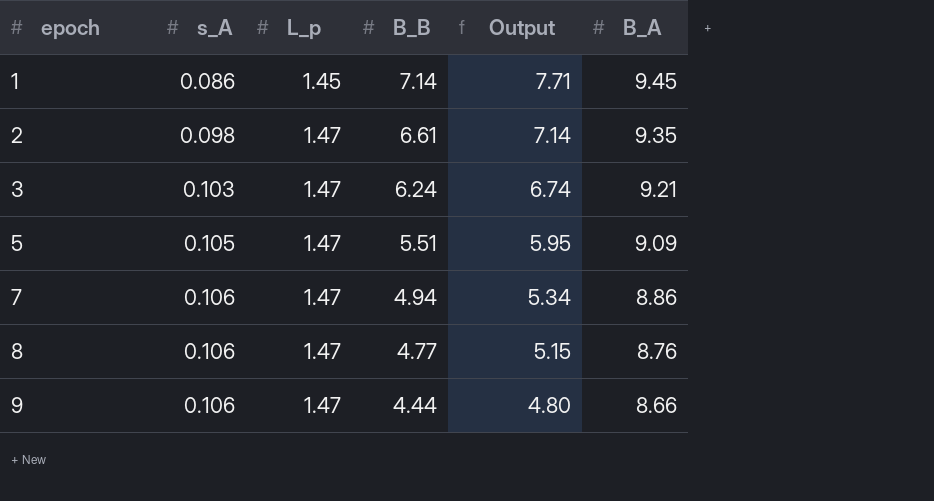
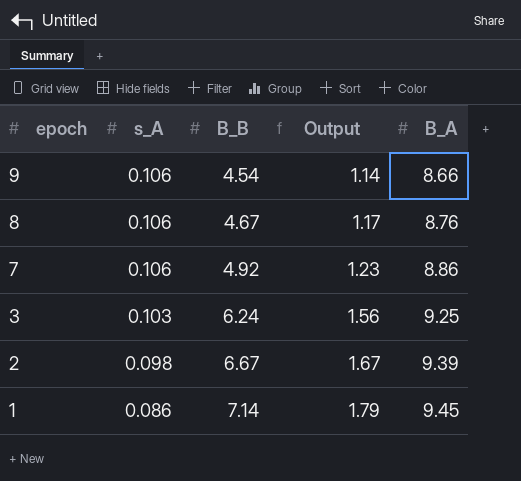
row order: epoch ascending -> epoch descending
column L_p | position: 3 -> none
column Output | formula: [B_B] * 1.08 -> [B_B] * 0.25
row 5: 0.105 | 1.47 | 5.51 | 5.95 | 9.09 -> none
9 | B_B: 4.44 -> 4.54
8 | B_B: 4.77 -> 4.67
7 | B_B: 4.94 -> 4.92
3 | B_A: 9.21 -> 9.25
2 | B_B: 6.61 -> 6.67
2 | B_A: 9.35 -> 9.39

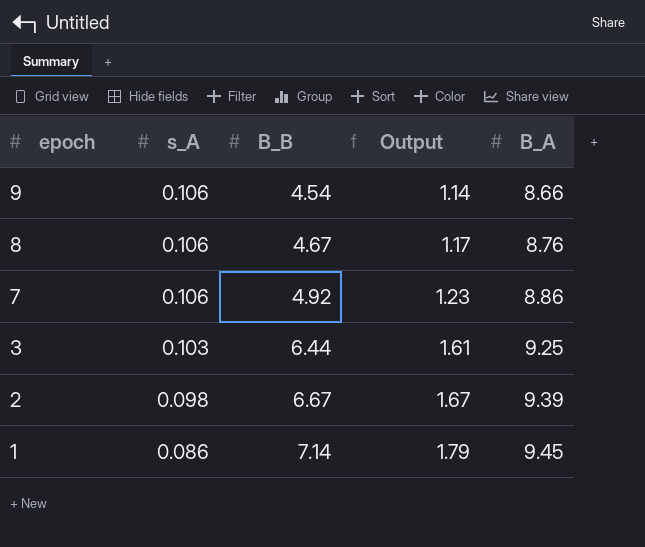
3 | B_B: 6.24 -> 6.44
3 | Output: 1.56 -> 1.61

